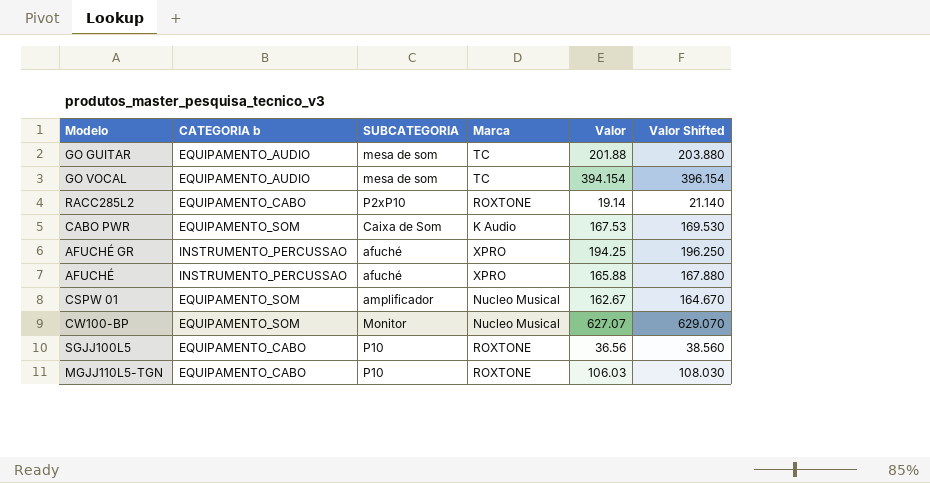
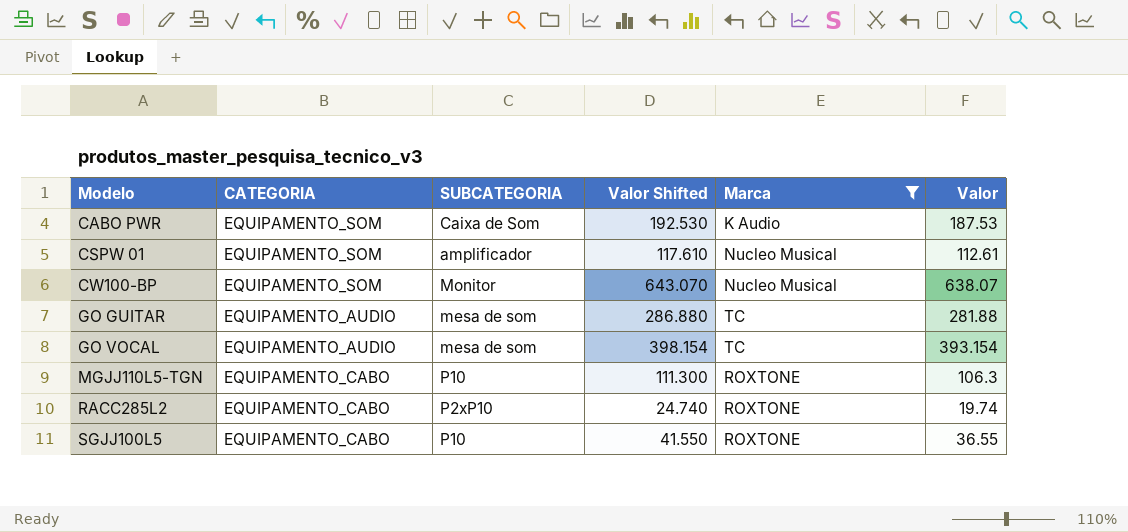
filter: none -> Marca != XPRO
row order: none -> Modelo ascending
column name: CATEGORIA b -> CATEGORIA
column Valor Shifted | formula: [Valor] + 2 -> [Valor] + 5
column Valor Shifted | position: 6 -> 4
CABO PWR | Valor: 167.53 -> 187.53
CSPW 01 | Valor: 162.67 -> 112.61
CW100-BP | Valor: 627.07 -> 638.07
GO GUITAR | Valor: 201.88 -> 281.88
GO VOCAL | Valor: 394.154 -> 393.154
MGJJ110L5-TGN | Valor: 106.03 -> 106.3
RACC285L2 | Valor: 19.14 -> 19.74
SGJJ100L5 | Valor: 36.56 -> 36.55

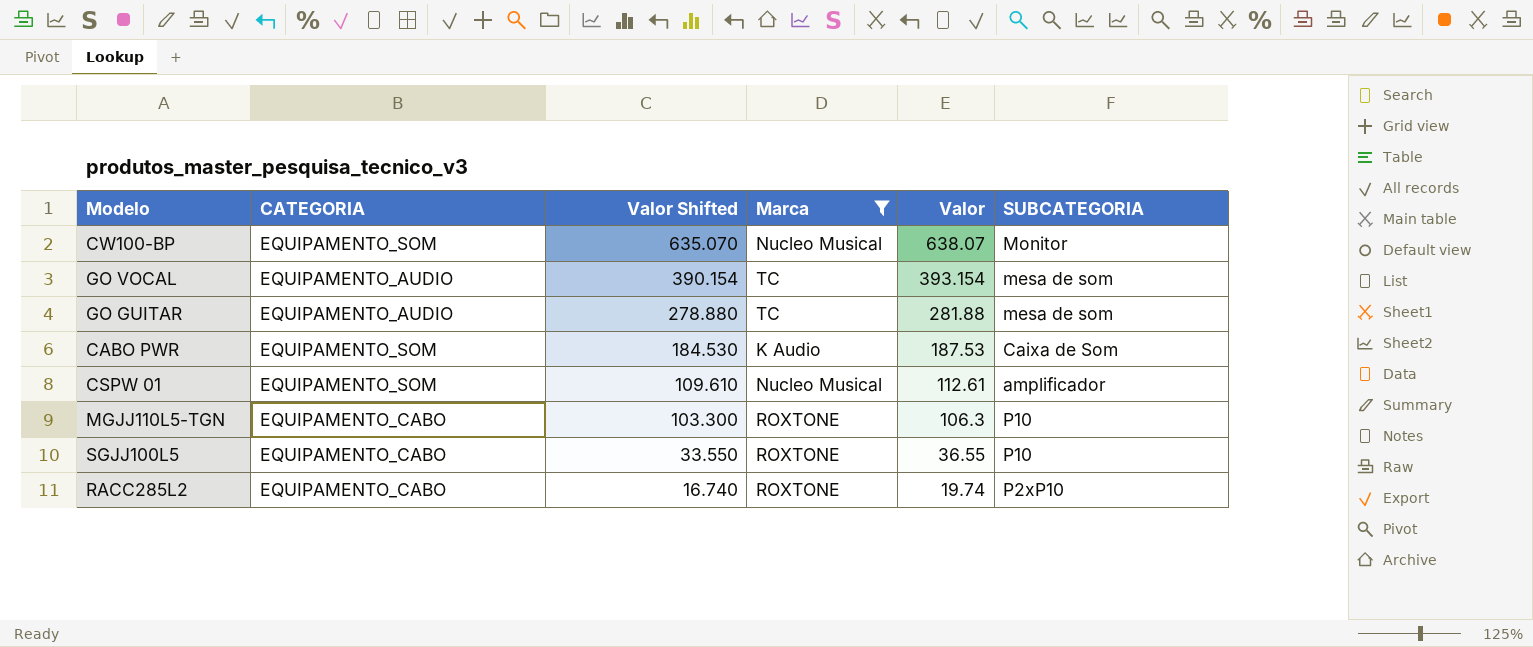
row order: Modelo ascending -> Valor Shifted descending
column Valor Shifted | formula: [Valor] + 5 -> [Valor] - 3
column SUBCATEGORIA | position: 3 -> 6

